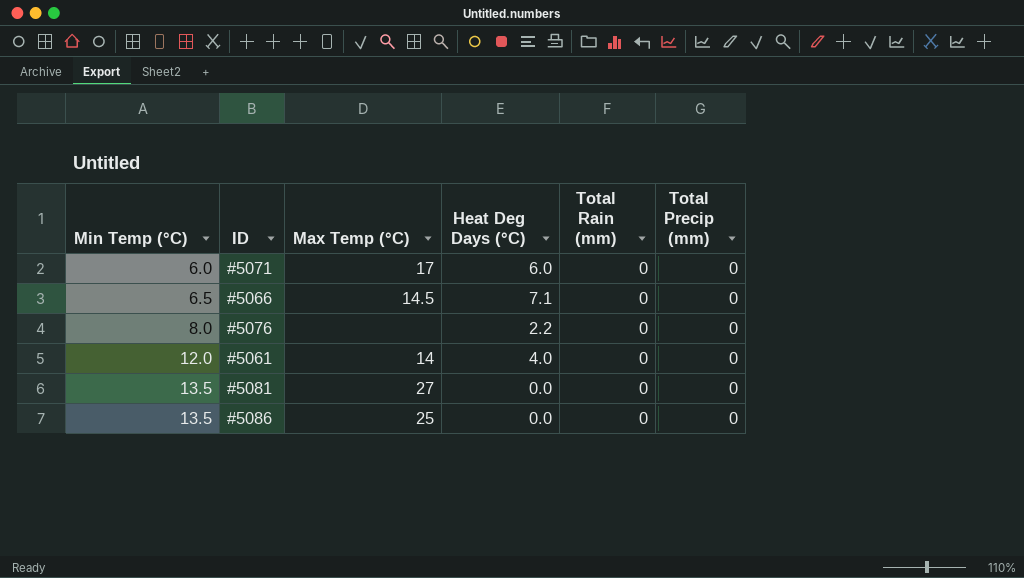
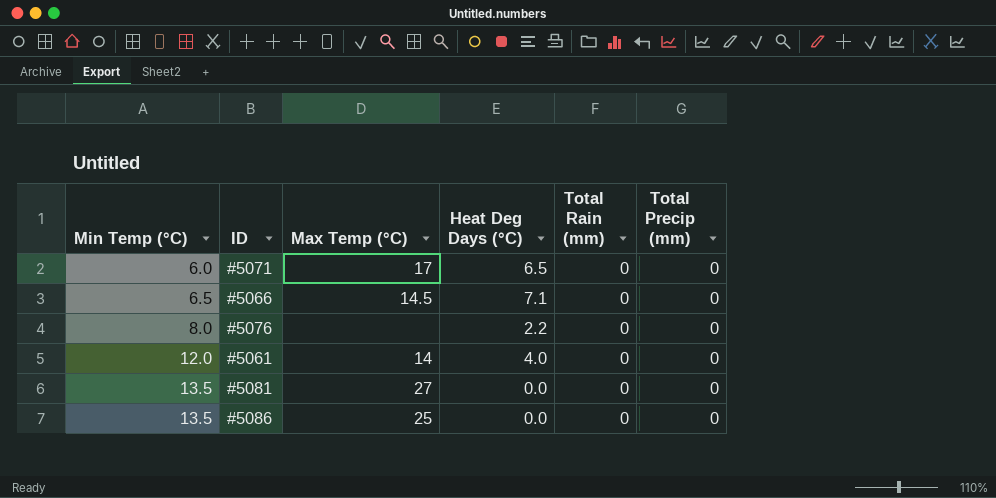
#5071 | Heat Deg Days (°C): 6.0 -> 6.5

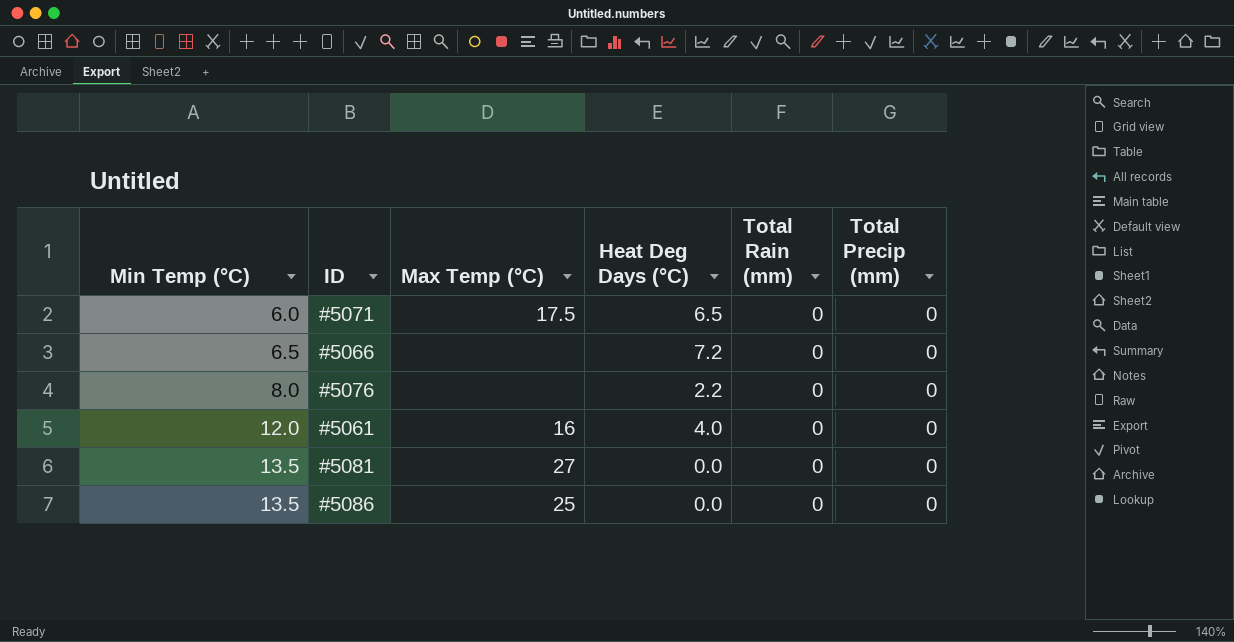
#5071 | Max Temp (°C): 17 -> 17.5
#5066 | Max Temp (°C): 14.5 -> none
#5066 | Heat Deg Days (°C): 7.1 -> 7.2
#5061 | Max Temp (°C): 14 -> 16

